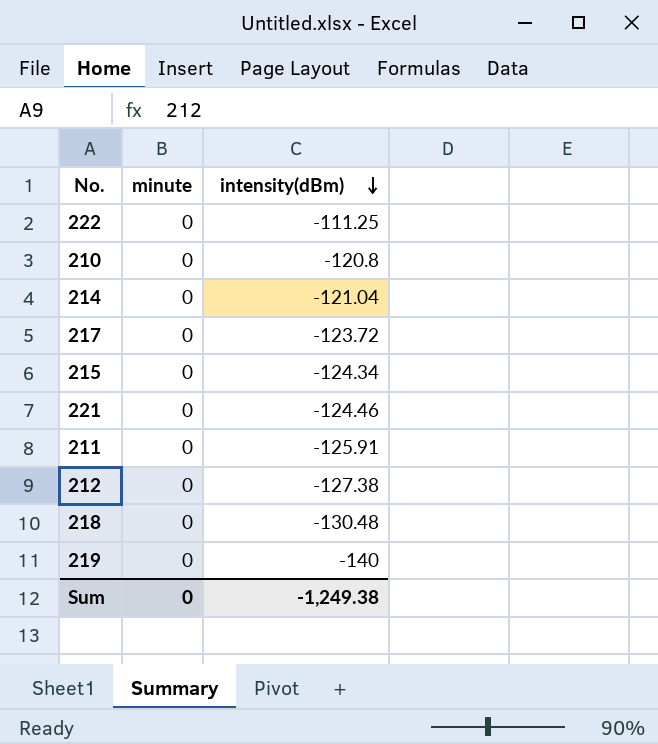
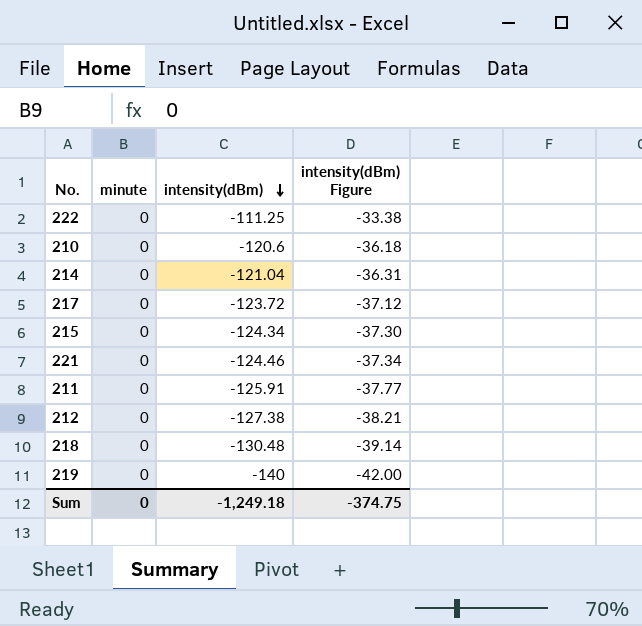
column intensity(dBm) Figure | formula: none -> [intensity(dBm)] * 0.3
210 | intensity(dBm): -120.8 -> -120.6
Sum | intensity(dBm): -1,249.38 -> -1,249.18

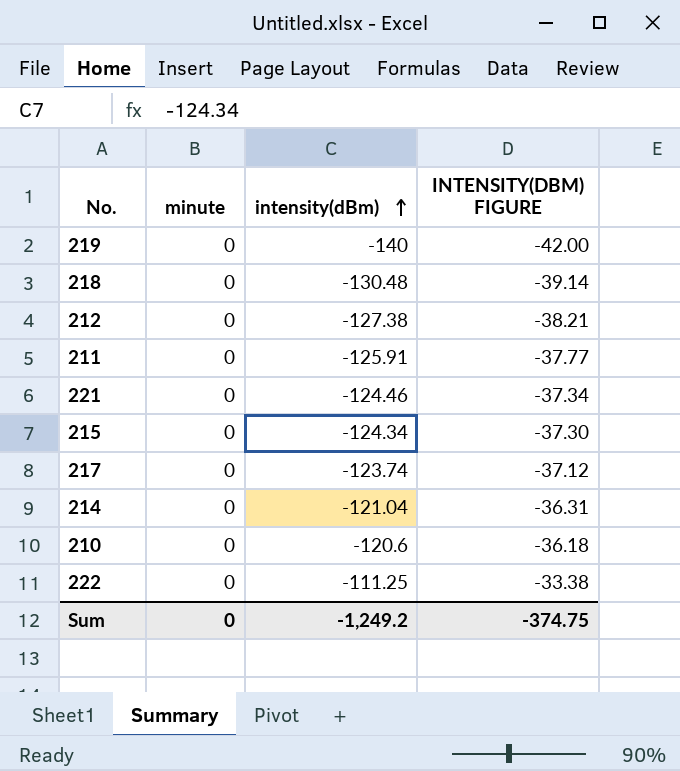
row order: intensity(dBm) descending -> intensity(dBm) ascending
column name: intensity(dBm) Figure -> INTENSITY(DBM) FIGURE
217 | intensity(dBm): -123.72 -> -123.74
Sum | intensity(dBm): -1,249.18 -> -1,249.2

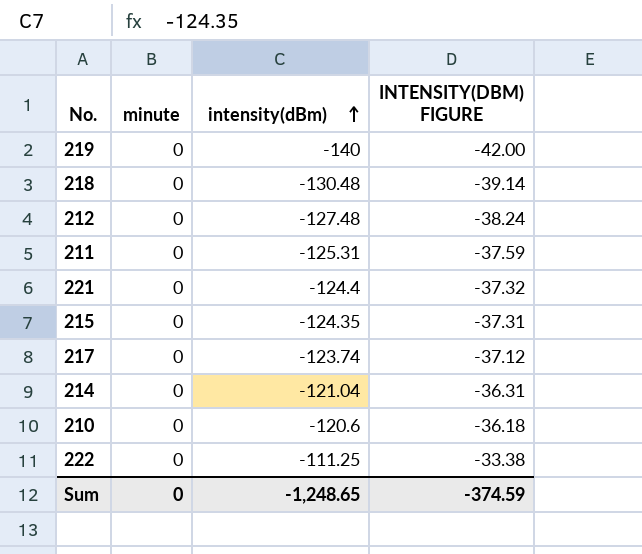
212 | intensity(dBm): -127.38 -> -127.48
212 | INTENSITY(DBM) FIGURE: -38.21 -> -38.24
211 | intensity(dBm): -125.91 -> -125.31
211 | INTENSITY(DBM) FIGURE: -37.77 -> -37.59
221 | intensity(dBm): -124.46 -> -124.4
221 | INTENSITY(DBM) FIGURE: -37.34 -> -37.32
215 | intensity(dBm): -124.34 -> -124.35
215 | INTENSITY(DBM) FIGURE: -37.30 -> -37.31
Sum | intensity(dBm): -1,249.2 -> -1,248.65
Sum | INTENSITY(DBM) FIGURE: -374.75 -> -374.59

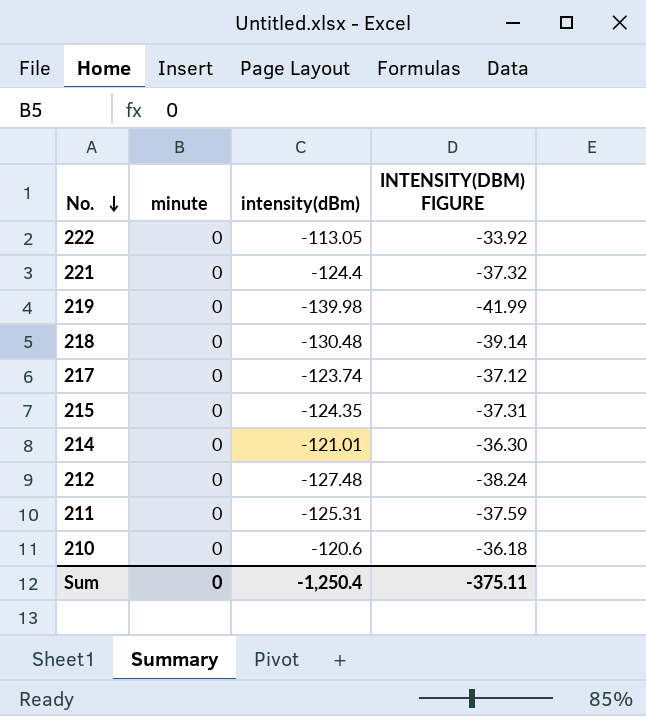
row order: intensity(dBm) ascending -> No. descending
222 | intensity(dBm): -111.25 -> -113.05
222 | INTENSITY(DBM) FIGURE: -33.38 -> -33.92
219 | intensity(dBm): -140 -> -139.98
219 | INTENSITY(DBM) FIGURE: -42.00 -> -41.99
214 | intensity(dBm): -121.04 -> -121.01
214 | INTENSITY(DBM) FIGURE: -36.31 -> -36.30
Sum | intensity(dBm): -1,248.65 -> -1,250.4
Sum | INTENSITY(DBM) FIGURE: -374.59 -> -375.11

